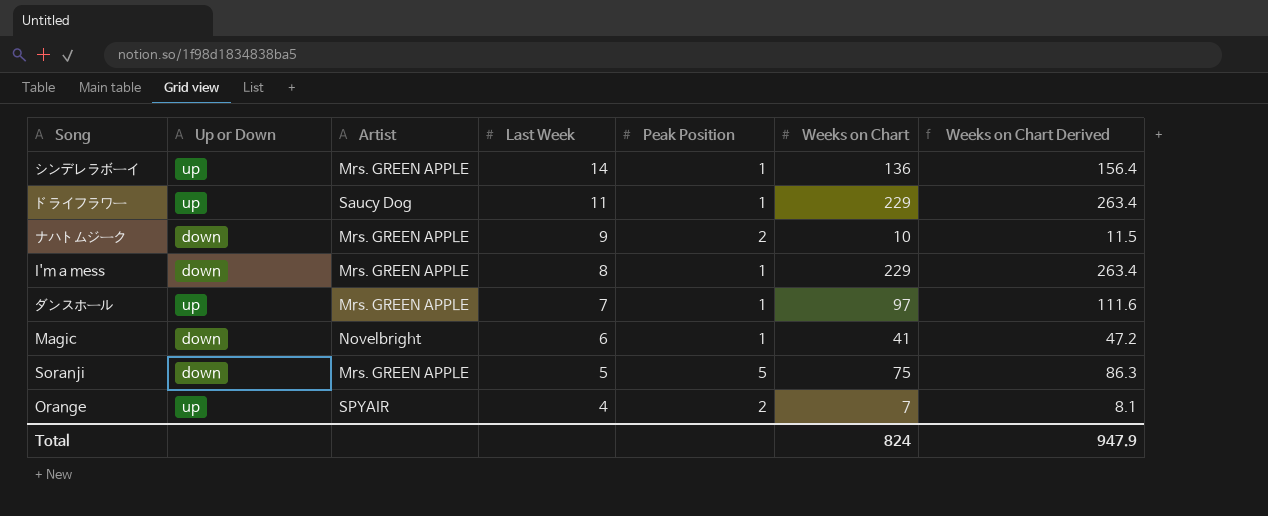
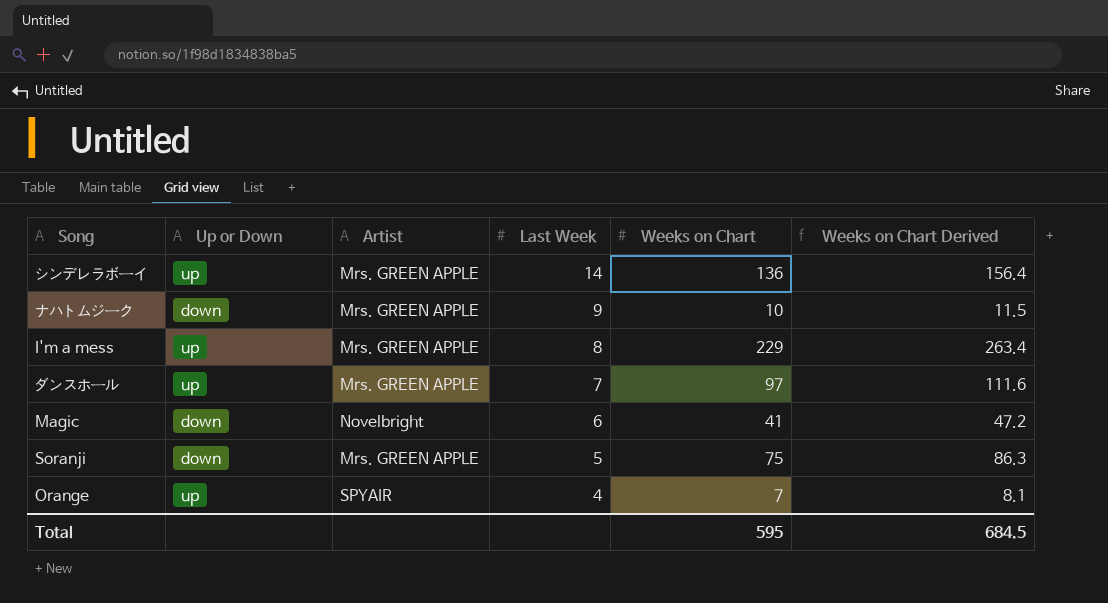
column Peak Position | position: 5 -> none
row ドライフラワー: up | Saucy Dog | 11 | 1 | 229 | 263.4 -> none
I'm a mess | Up or Down: down -> up
Total | Weeks on Chart: 824 -> 595
Total | Weeks on Chart Derived: 947.9 -> 684.5

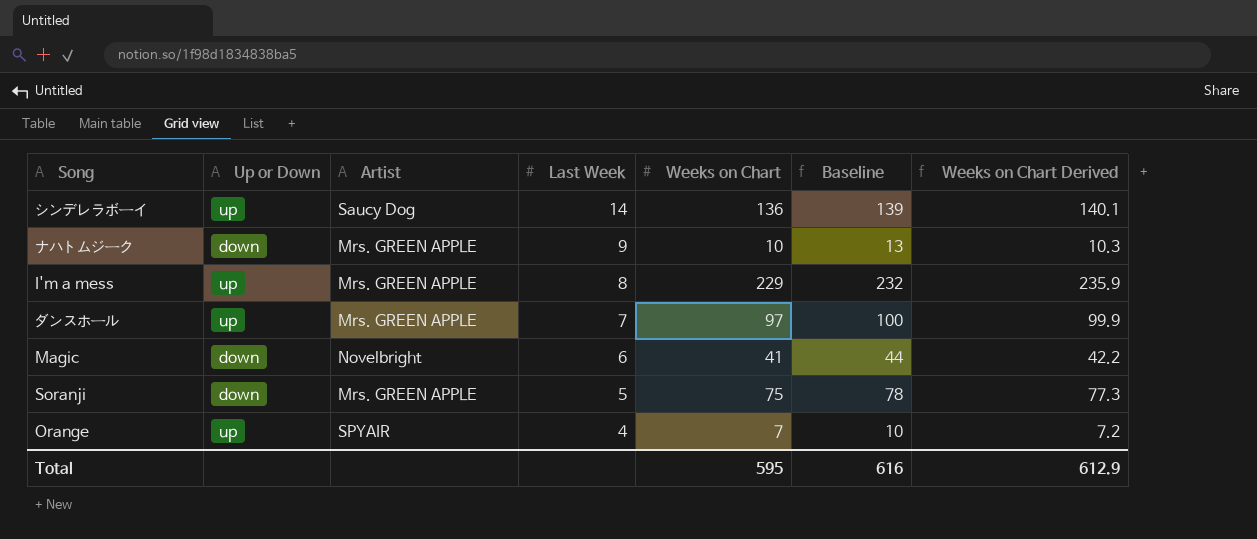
column Baseline | formula: none -> [Weeks on Chart] + 3
column Weeks on Chart Derived | formula: [Weeks on Chart] * 1.15 -> [Weeks on Chart] * 1.03
シンデレラボーイ | Artist: Mrs. GREEN APPLE -> Saucy Dog
Total | Weeks on Chart Derived: 684.5 -> 612.9

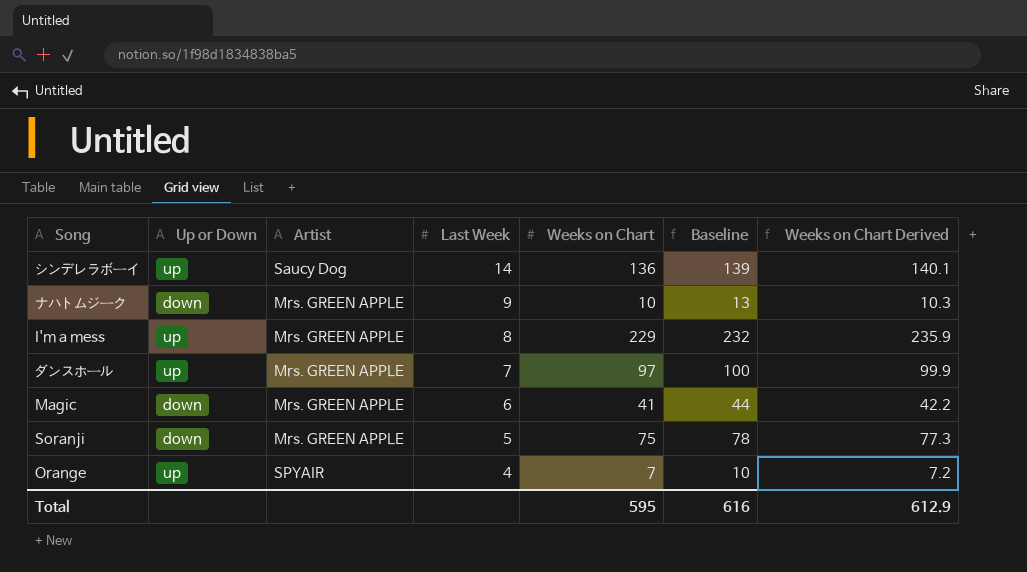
Magic | Artist: Novelbright -> Mrs. GREEN APPLE

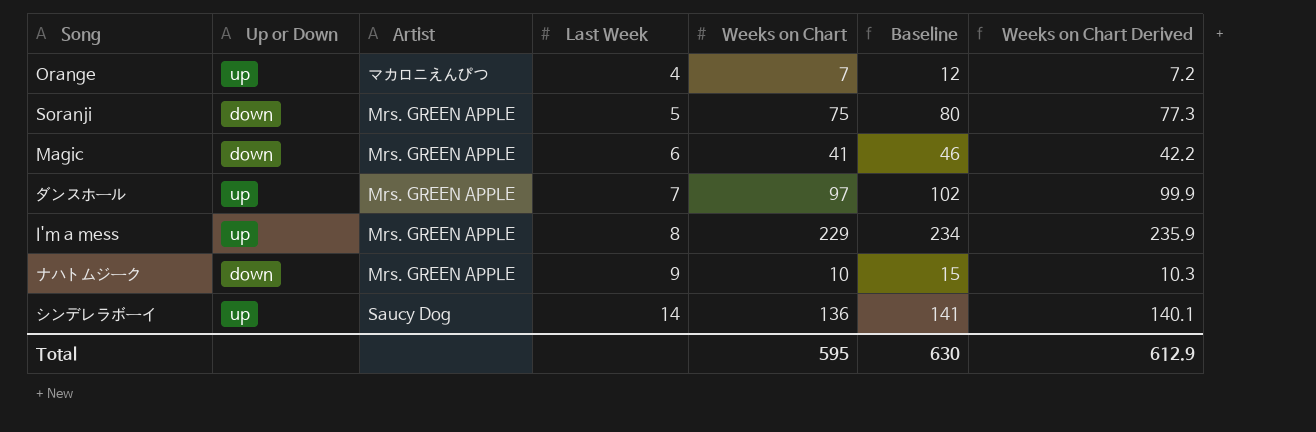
row order: Last Week descending -> Last Week ascending
column Baseline | formula: [Weeks on Chart] + 3 -> [Weeks on Chart] + 5
Orange | Artist: SPYAIR -> マカロニえんぴつ
Total | Baseline: 616 -> 630

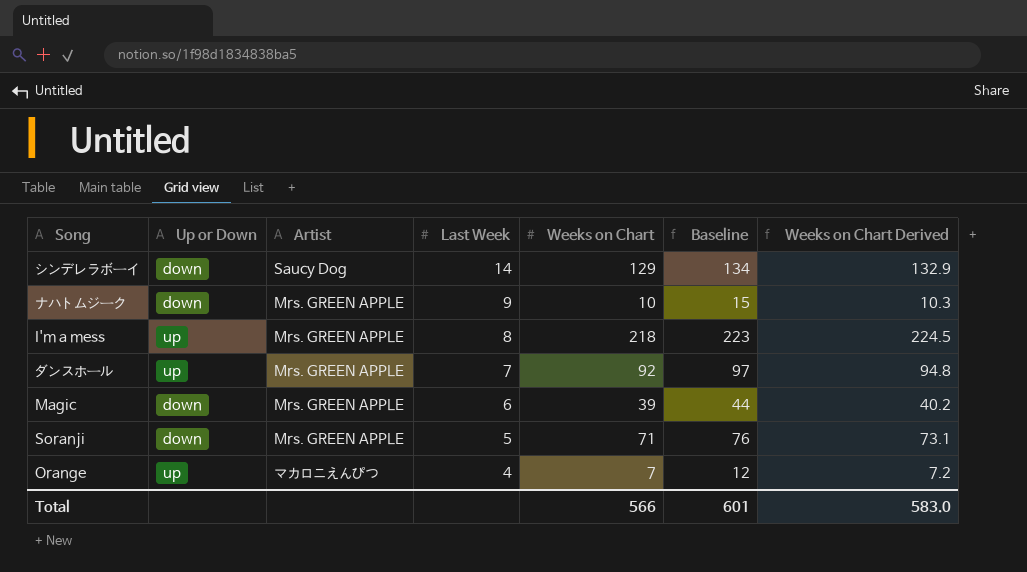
row order: Last Week ascending -> Last Week descending
シンデレラボーイ | Up or Down: up -> down
シンデレラボーイ | Weeks on Chart: 136 -> 129
シンデレラボーイ | Baseline: 141 -> 134
シンデレラボーイ | Weeks on Chart Derived: 140.1 -> 132.9
I'm a mess | Weeks on Chart: 229 -> 218
I'm a mess | Baseline: 234 -> 223
I'm a mess | Weeks on Chart Derived: 235.9 -> 224.5
ダンスホール | Weeks on Chart: 97 -> 92
ダンスホール | Baseline: 102 -> 97
ダンスホール | Weeks on Chart Derived: 99.9 -> 94.8
Magic | Weeks on Chart: 41 -> 39
Magic | Baseline: 46 -> 44
Magic | Weeks on Chart Derived: 42.2 -> 40.2
Soranji | Weeks on Chart: 75 -> 71
Soranji | Baseline: 80 -> 76
Soranji | Weeks on Chart Derived: 77.3 -> 73.1
Total | Weeks on Chart: 595 -> 566
Total | Baseline: 630 -> 601
Total | Weeks on Chart Derived: 612.9 -> 583.0

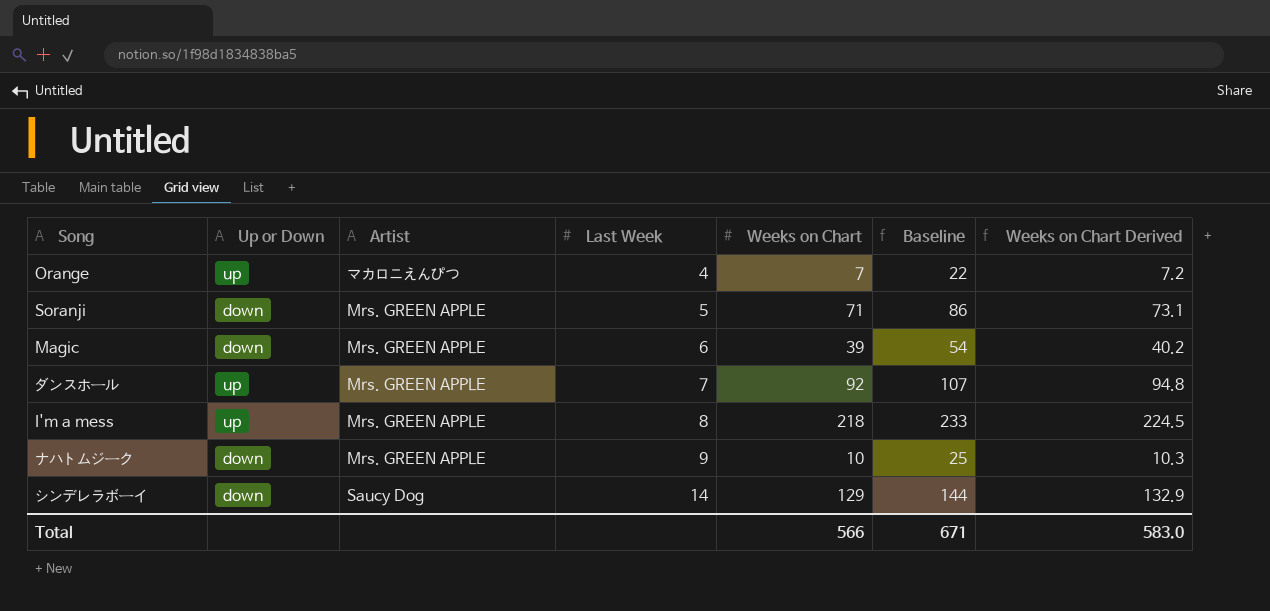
row order: Last Week descending -> Last Week ascending
column Baseline | formula: [Weeks on Chart] + 5 -> [Weeks on Chart] + 15
Total | Baseline: 601 -> 671

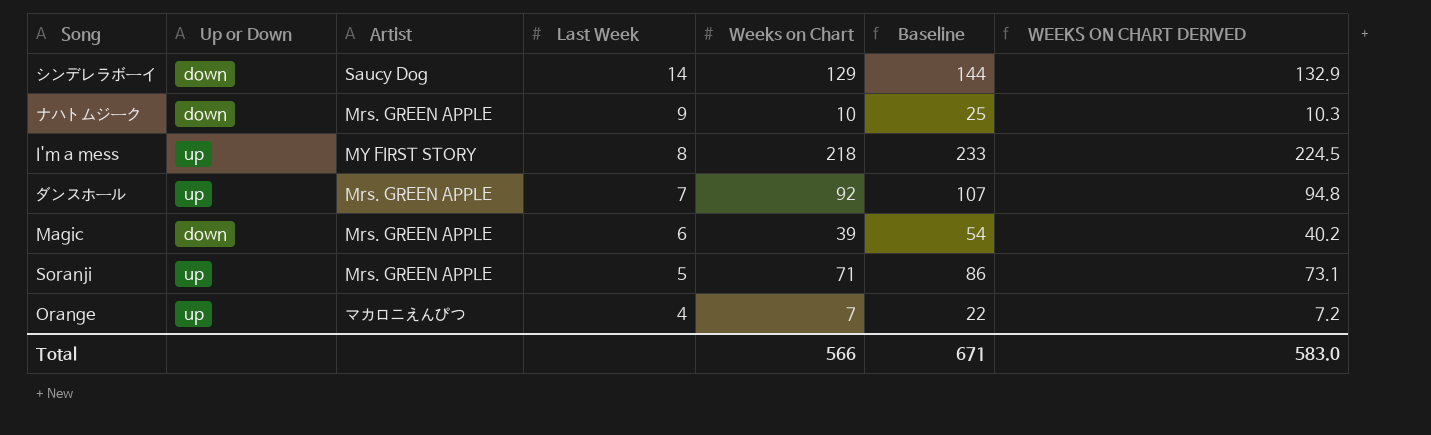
row order: Last Week ascending -> Last Week descending
column name: Weeks on Chart Derived -> WEEKS ON CHART DERIVED
I'm a mess | Artist: Mrs. GREEN APPLE -> MY FIRST STORY
Soranji | Up or Down: down -> up

